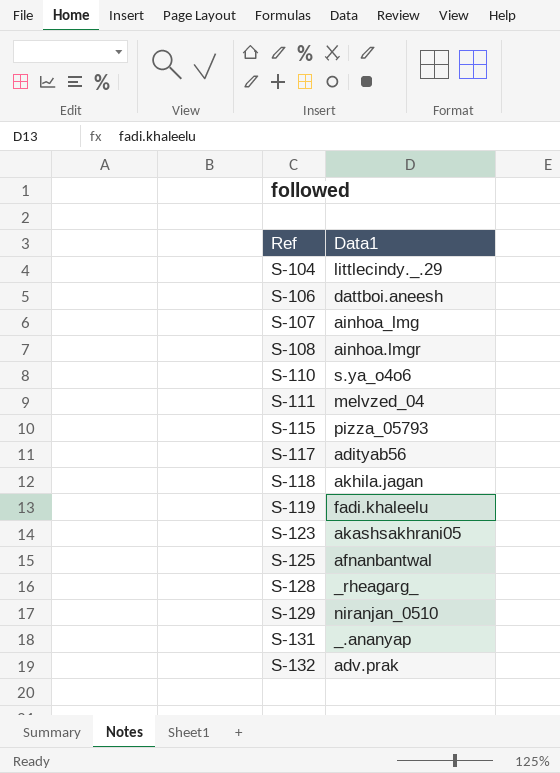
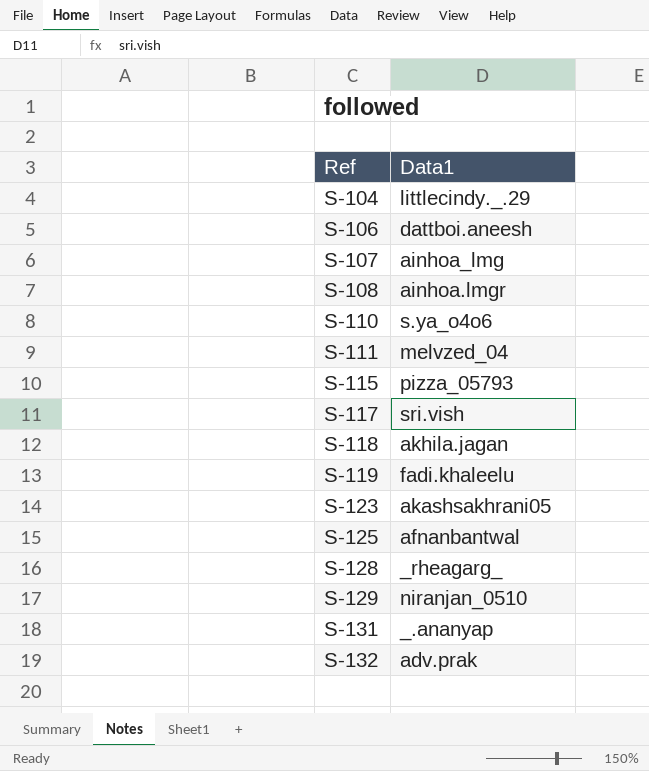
S-117 | Data1: adityab56 -> sri.vish

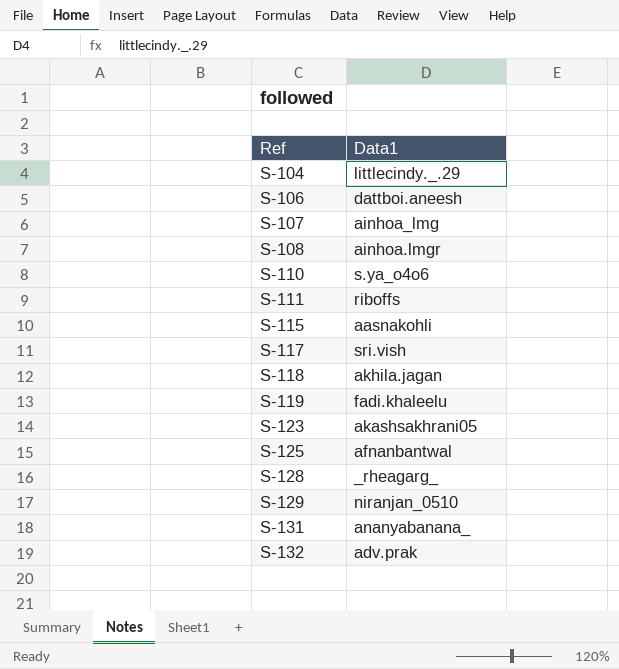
S-111 | Data1: melvzed_04 -> riboffs
S-115 | Data1: pizza_05793 -> aasnakohli
S-131 | Data1: _.ananyap -> ananyabanana_

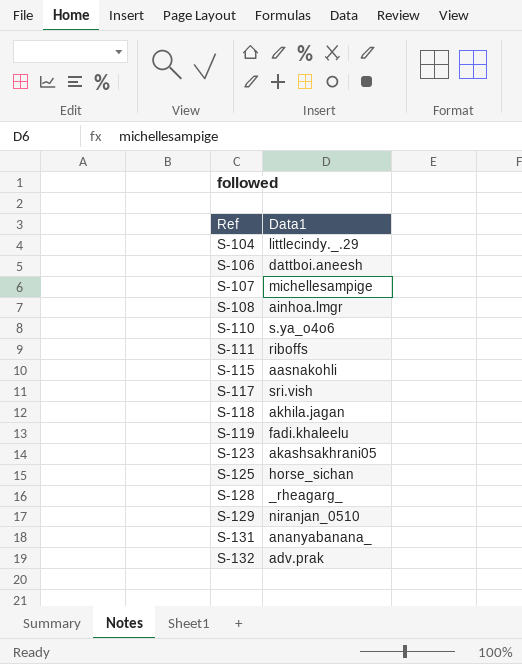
S-107 | Data1: ainhoa_lmg -> michellesampige
S-125 | Data1: afnanbantwal -> horse_sichan

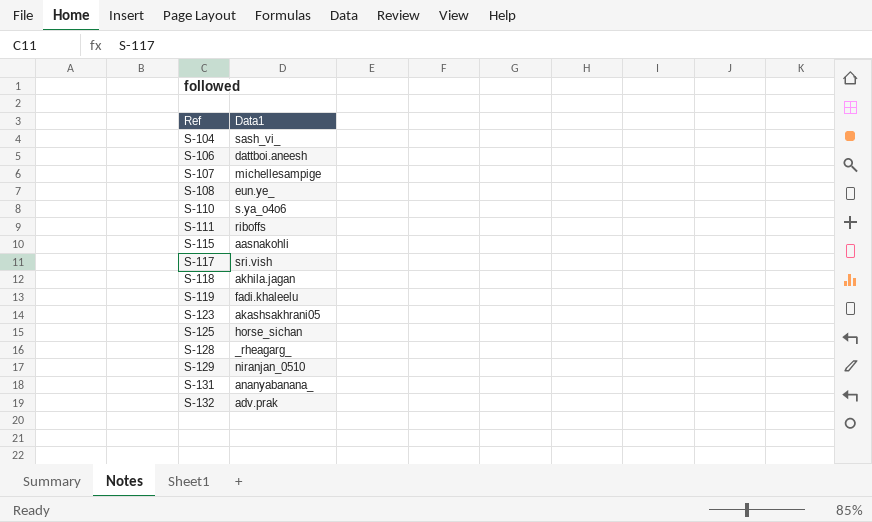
S-104 | Data1: littlecindy._.29 -> sash_vi_
S-108 | Data1: ainhoa.lmgr -> eun.ye_

